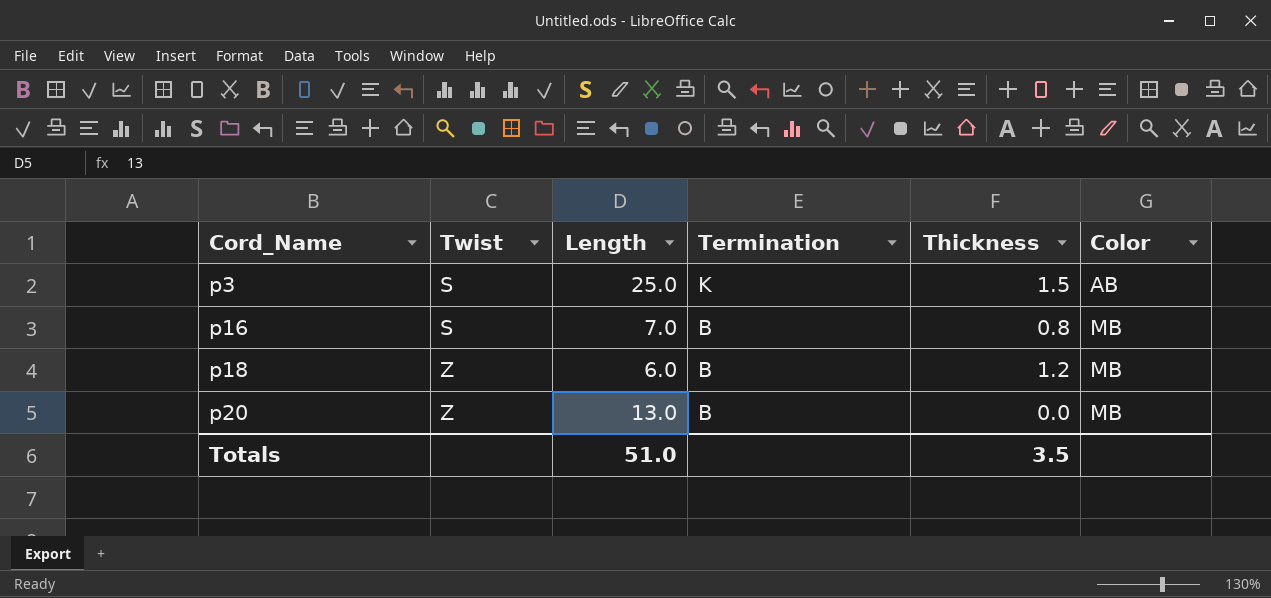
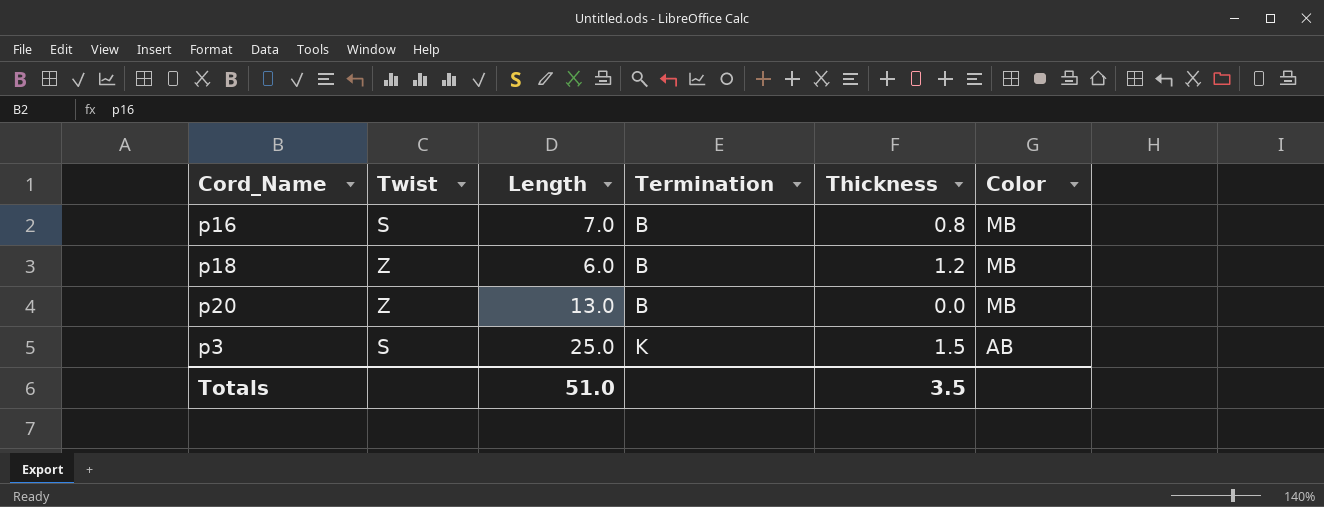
row order: Cord_Name ascending -> Termination ascending

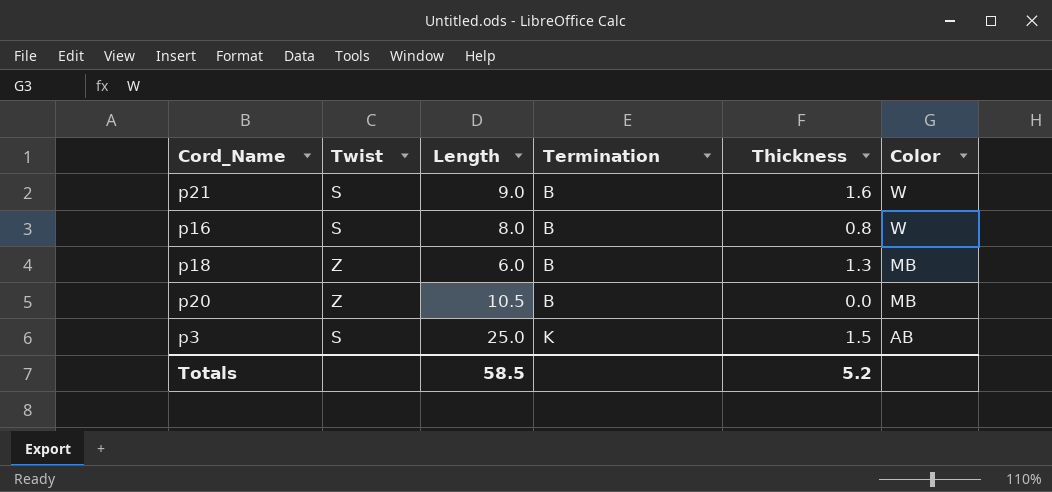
row p21: none -> S | 9.0 | B | 1.6 | W
p16 | Length: 7.0 -> 8.0
p16 | Color: MB -> W
p18 | Thickness: 1.2 -> 1.3
p20 | Length: 13.0 -> 10.5
Totals | Length: 51.0 -> 58.5
Totals | Thickness: 3.5 -> 5.2

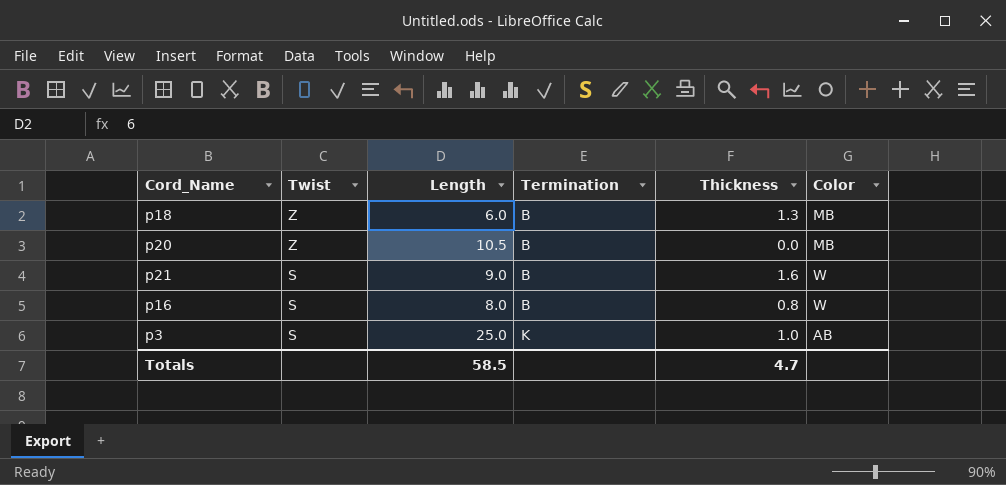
row order: Termination ascending -> Twist descending
p3 | Thickness: 1.5 -> 1.0
Totals | Thickness: 5.2 -> 4.7

